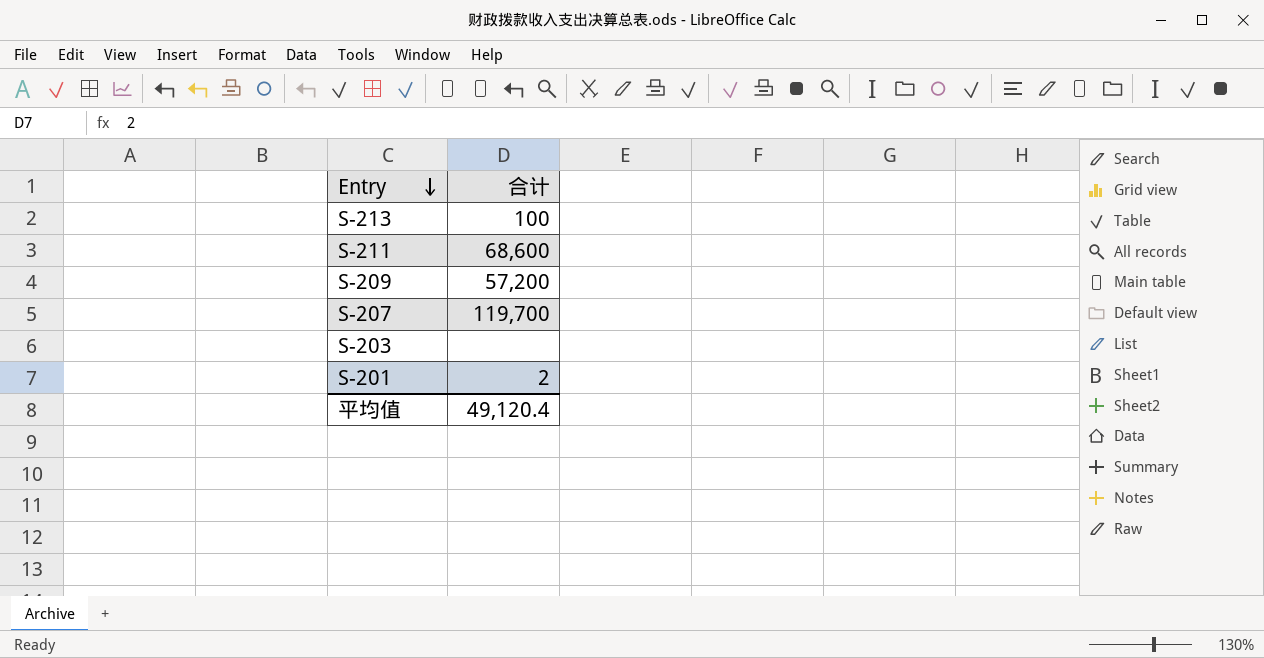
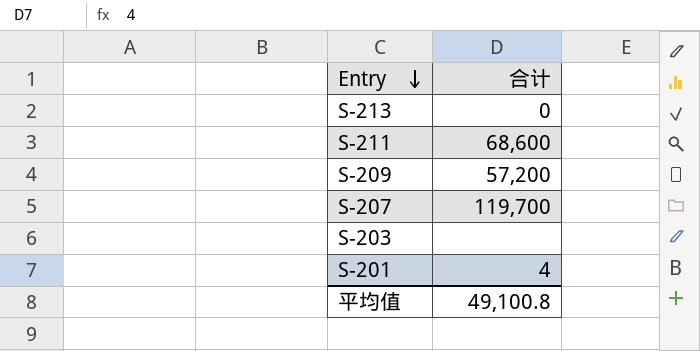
S-213 | 合计: 100 -> 0
S-201 | 合计: 2 -> 4
平均值 | 合计: 49,120.4 -> 49,100.8

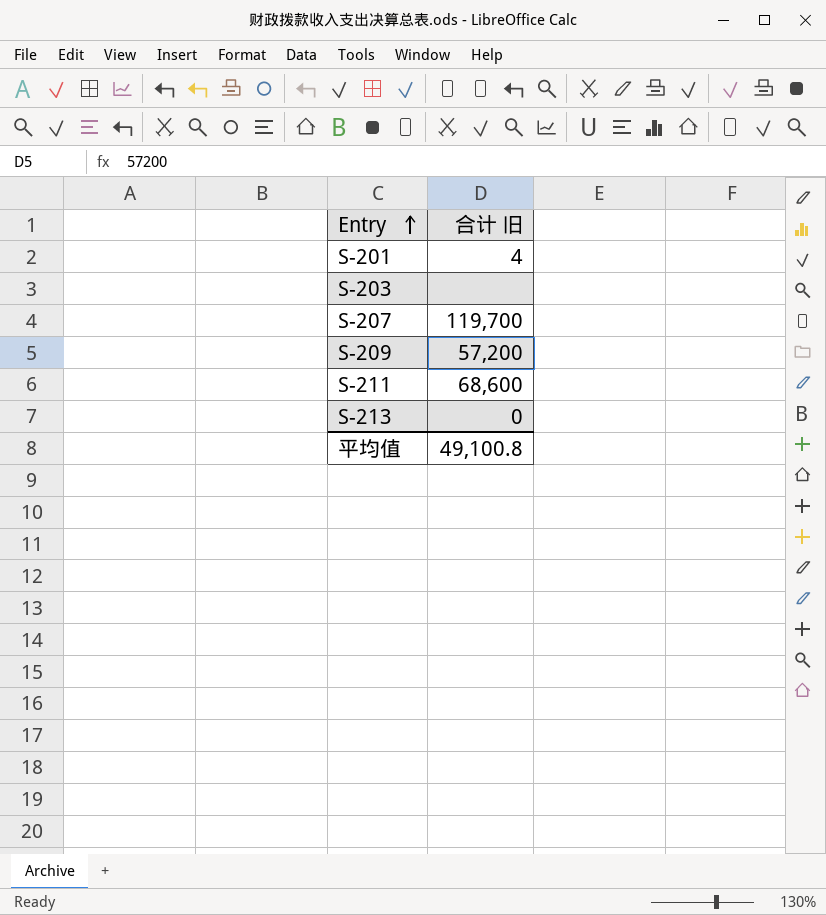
row order: Entry descending -> Entry ascending
column name: 合计 -> 合计 旧

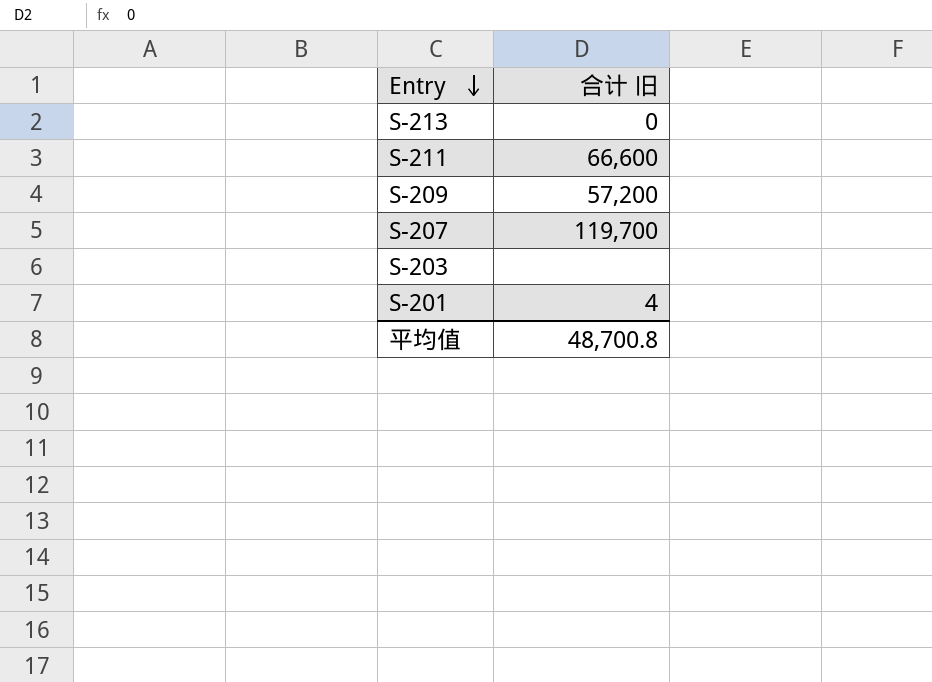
row order: Entry ascending -> Entry descending
S-211 | 合计 旧: 68,600 -> 66,600
平均值 | 合计 旧: 49,100.8 -> 48,700.8

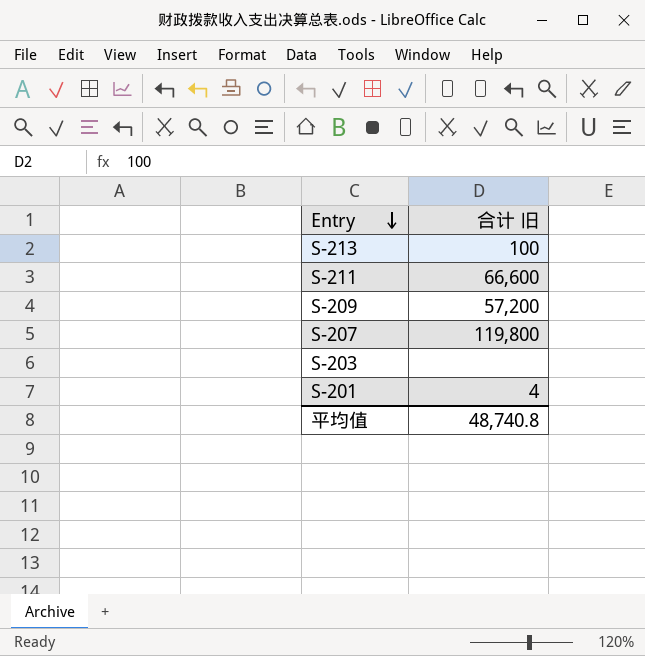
S-213 | 合计 旧: 0 -> 100
S-207 | 合计 旧: 119,700 -> 119,800
平均值 | 合计 旧: 48,700.8 -> 48,740.8

